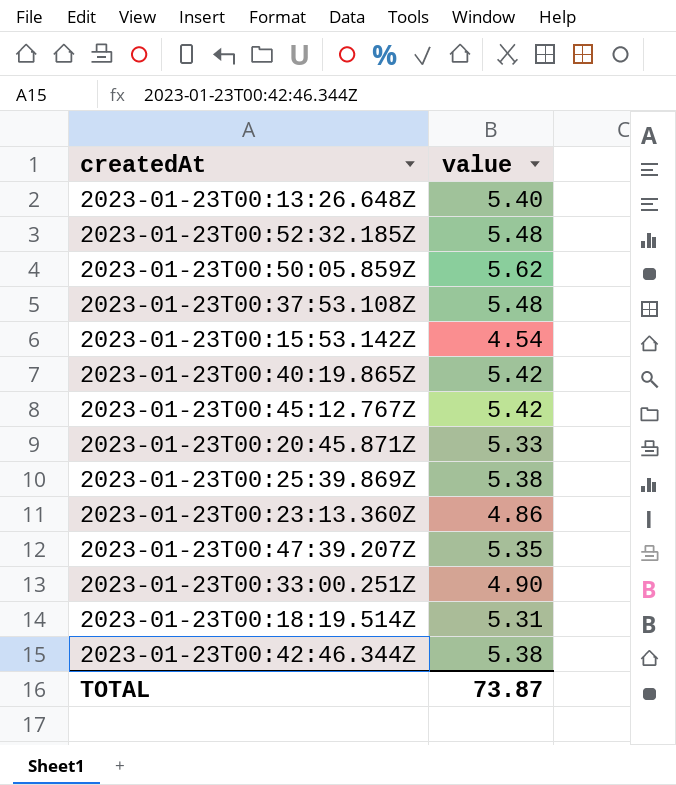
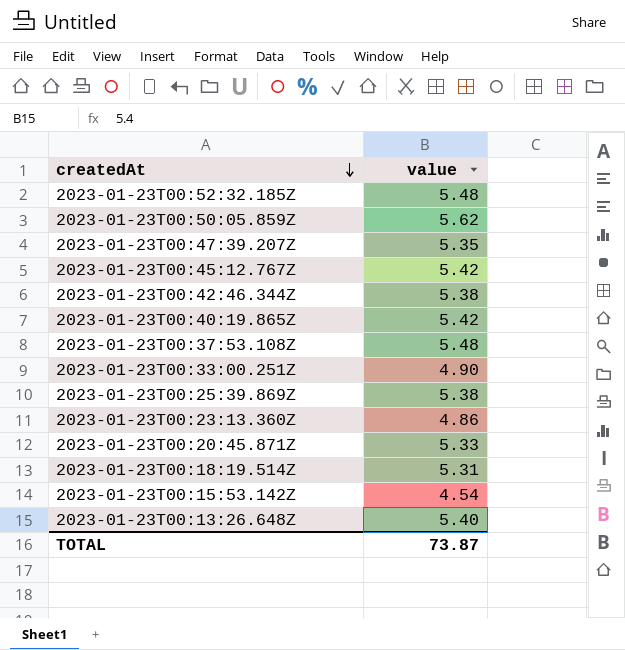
row order: none -> createdAt descending

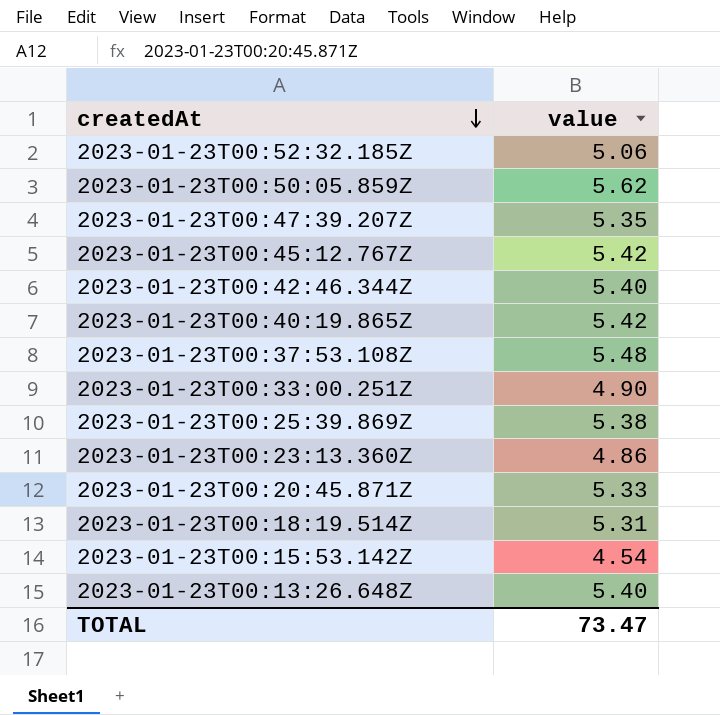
2023-01-23T00:52:32.185Z | value: 5.48 -> 5.06
2023-01-23T00:42:46.344Z | value: 5.38 -> 5.40
TOTAL | value: 73.87 -> 73.47

